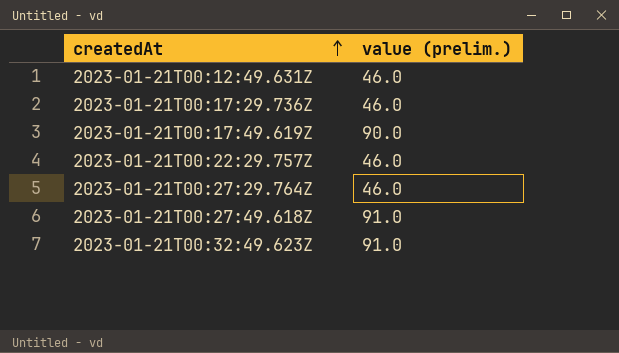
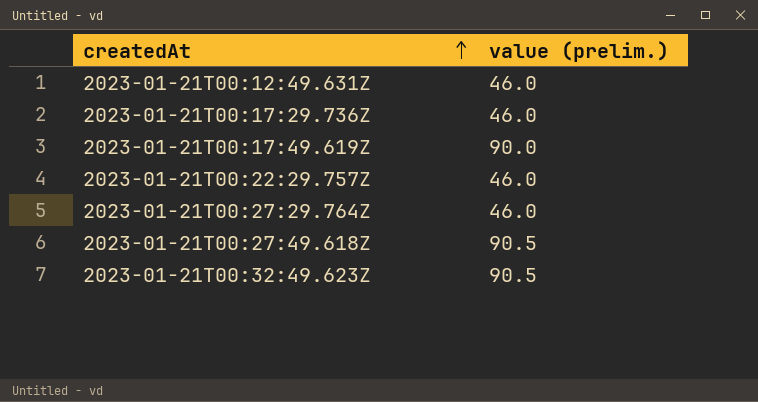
2023-01-21T00:27:49.618Z | value (prelim.): 91.0 -> 90.5
2023-01-21T00:32:49.623Z | value (prelim.): 91.0 -> 90.5

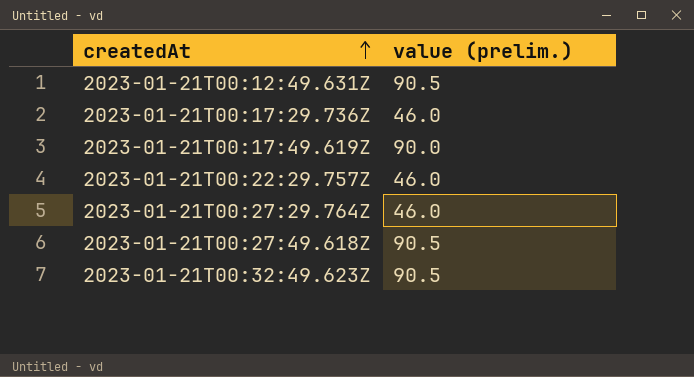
2023-01-21T00:12:49.631Z | value (prelim.): 46.0 -> 90.5

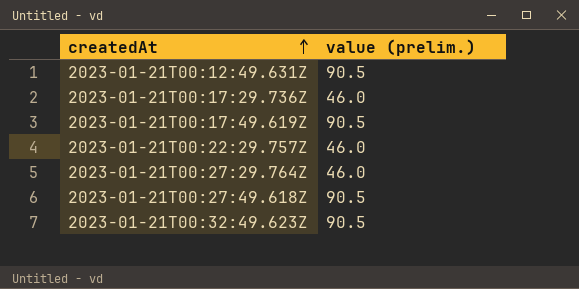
2023-01-21T00:17:49.619Z | value (prelim.): 90.0 -> 90.5

